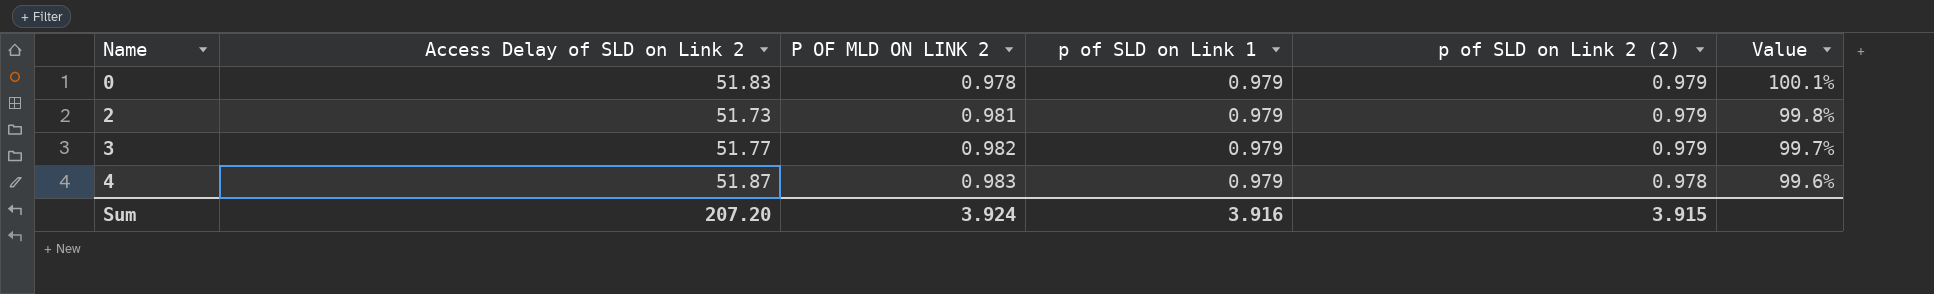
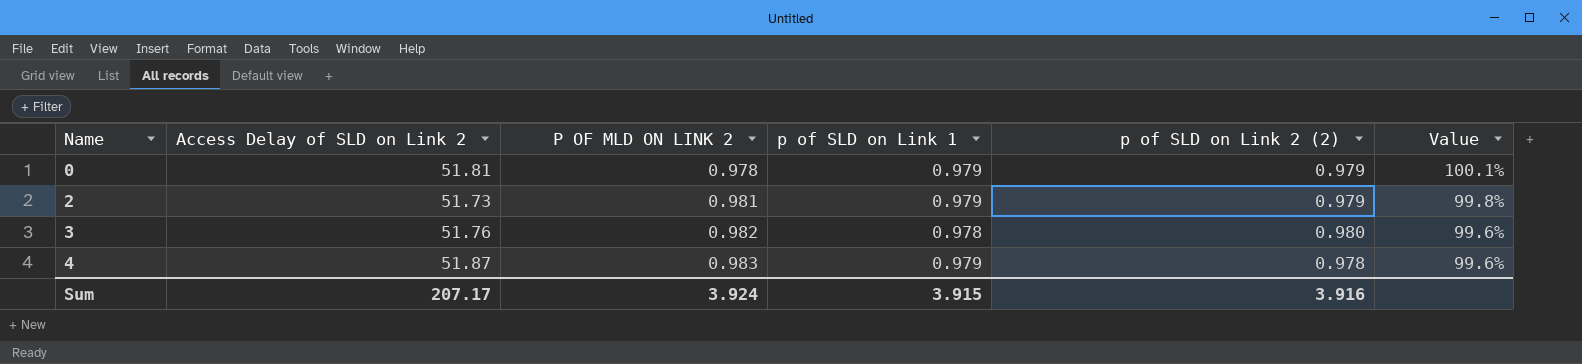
0 | Access Delay of SLD on Link 2: 51.83 -> 51.81
3 | Access Delay of SLD on Link 2: 51.77 -> 51.76
3 | p of SLD on Link 1: 0.979 -> 0.978
3 | p of SLD on Link 2 (2): 0.979 -> 0.980
3 | Value: 99.7% -> 99.6%
Sum | Access Delay of SLD on Link 2: 207.20 -> 207.17
Sum | p of SLD on Link 1: 3.916 -> 3.915
Sum | p of SLD on Link 2 (2): 3.915 -> 3.916

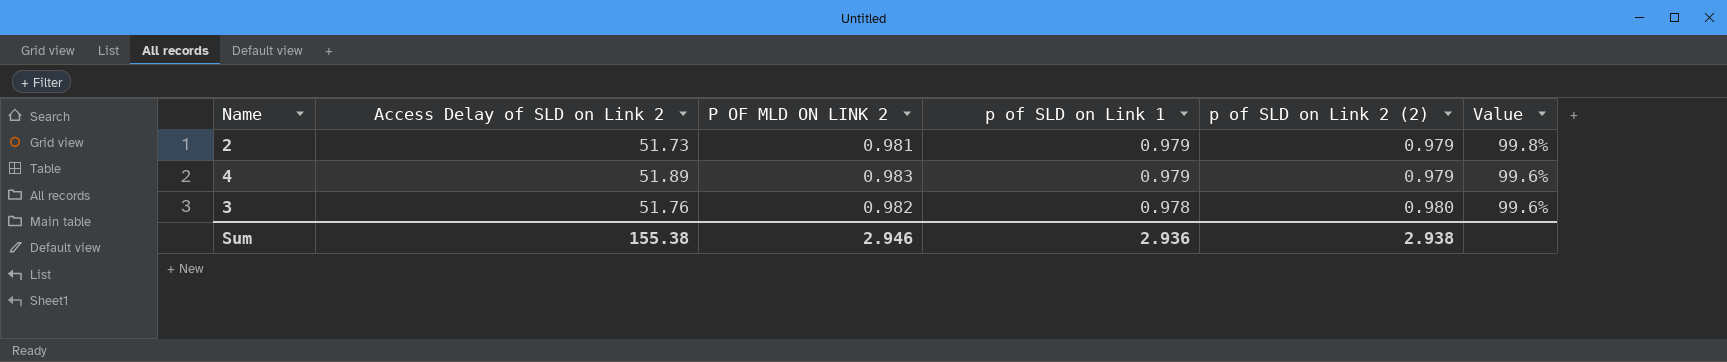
row order: Name ascending -> p of SLD on Link 1 descending
row 0: 51.81 | 0.978 | 0.979 | 0.979 | 100.1% -> none
4 | Access Delay of SLD on Link 2: 51.87 -> 51.89
4 | p of SLD on Link 2 (2): 0.978 -> 0.979
Sum | Access Delay of SLD on Link 2: 207.17 -> 155.38
Sum | P OF MLD ON LINK 2: 3.924 -> 2.946
Sum | p of SLD on Link 1: 3.915 -> 2.936
Sum | p of SLD on Link 2 (2): 3.916 -> 2.938

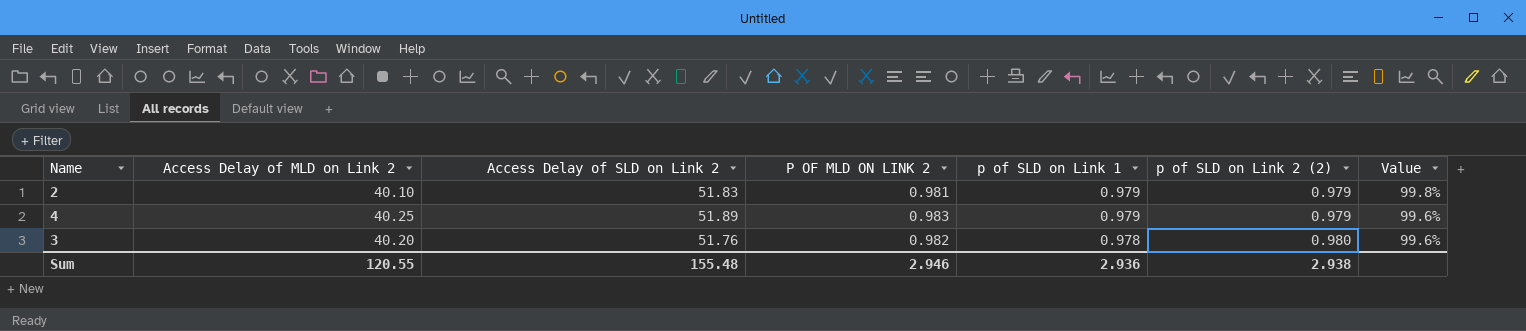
column Access Delay of MLD on Link 2 | position: none -> 2
2 | Access Delay of SLD on Link 2: 51.73 -> 51.83
Sum | Access Delay of SLD on Link 2: 155.38 -> 155.48

